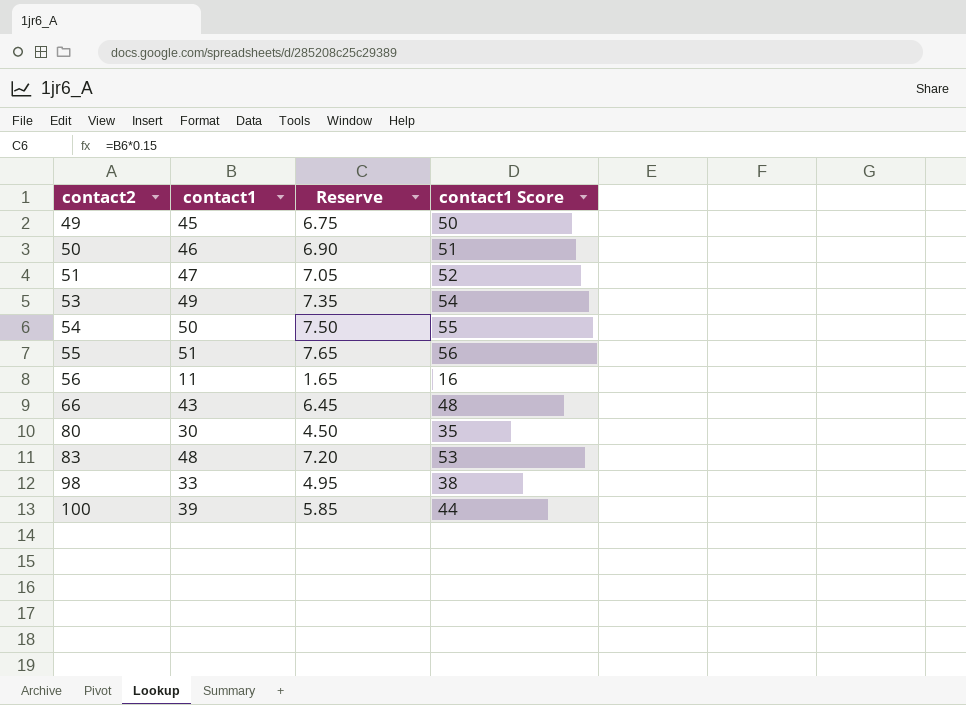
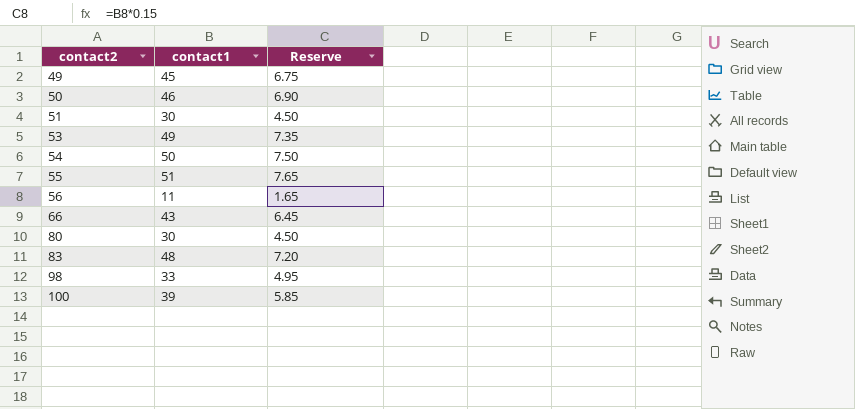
column contact1 Score | formula: [contact1] + 5 -> none
51 | contact1: 47 -> 30
51 | Reserve: 7.05 -> 4.50

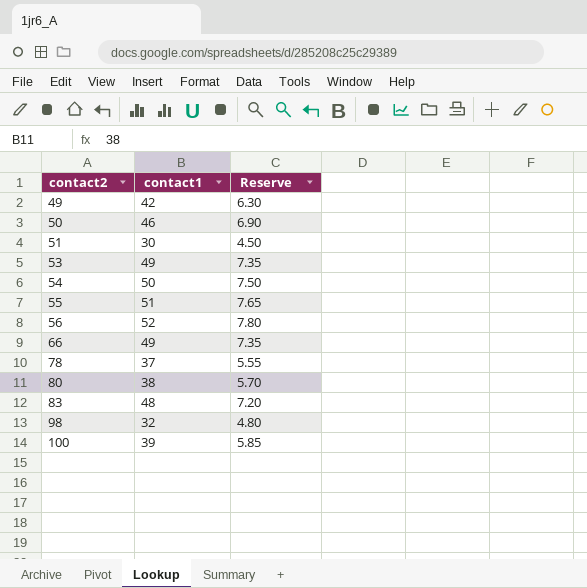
49 | contact1: 45 -> 42
49 | Reserve: 6.75 -> 6.30
56 | contact1: 11 -> 52
56 | Reserve: 1.65 -> 7.80
66 | contact1: 43 -> 49
66 | Reserve: 6.45 -> 7.35
row 78: none -> 37 | 5.55
80 | contact1: 30 -> 38
80 | Reserve: 4.50 -> 5.70
98 | contact1: 33 -> 32
98 | Reserve: 4.95 -> 4.80

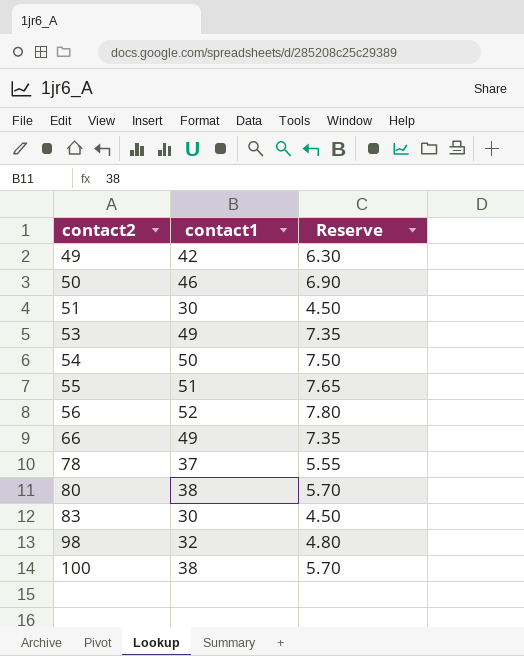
83 | contact1: 48 -> 30
83 | Reserve: 7.20 -> 4.50
100 | contact1: 39 -> 38
100 | Reserve: 5.85 -> 5.70

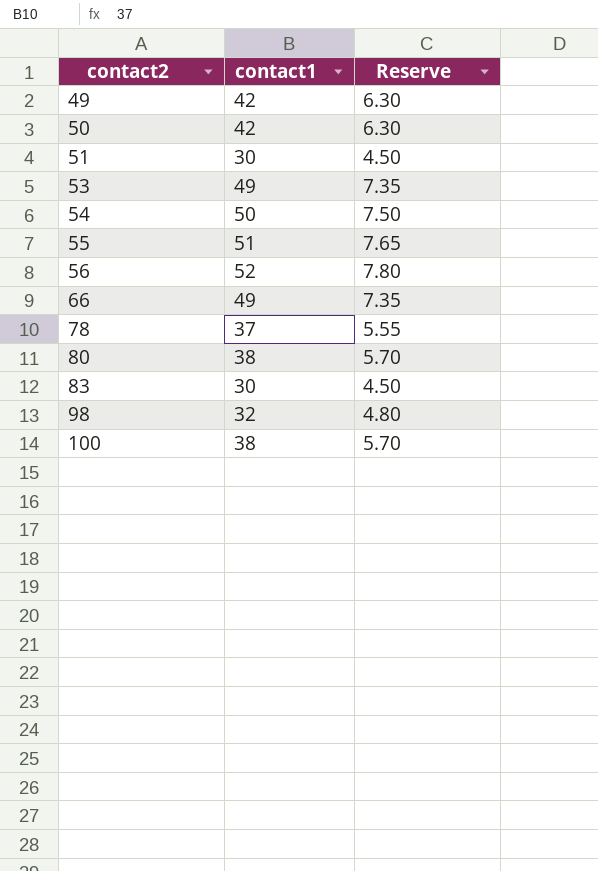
50 | contact1: 46 -> 42
50 | Reserve: 6.90 -> 6.30

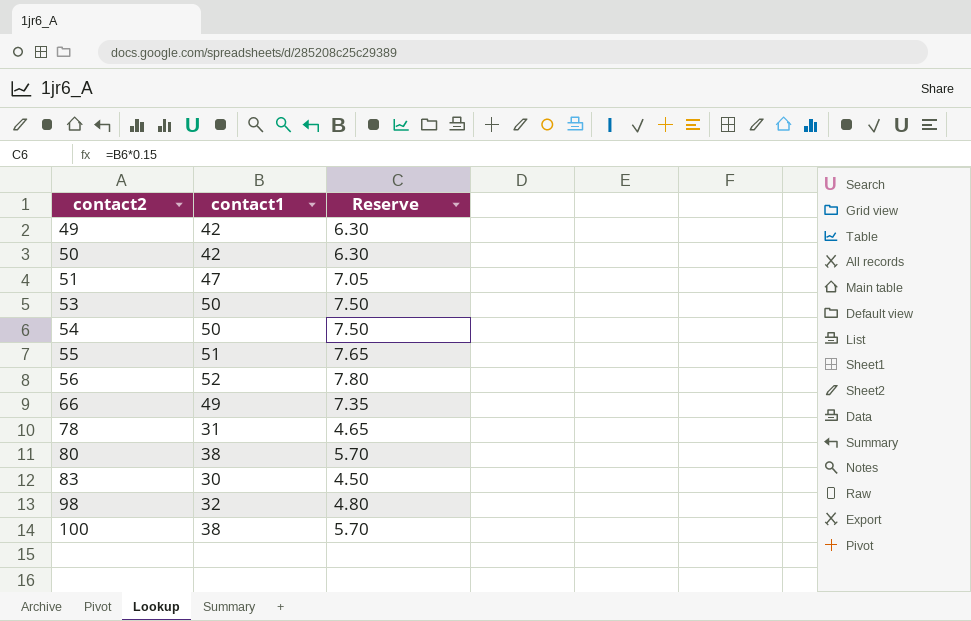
51 | contact1: 30 -> 47
51 | Reserve: 4.50 -> 7.05
53 | contact1: 49 -> 50
53 | Reserve: 7.35 -> 7.50
78 | contact1: 37 -> 31
78 | Reserve: 5.55 -> 4.65

